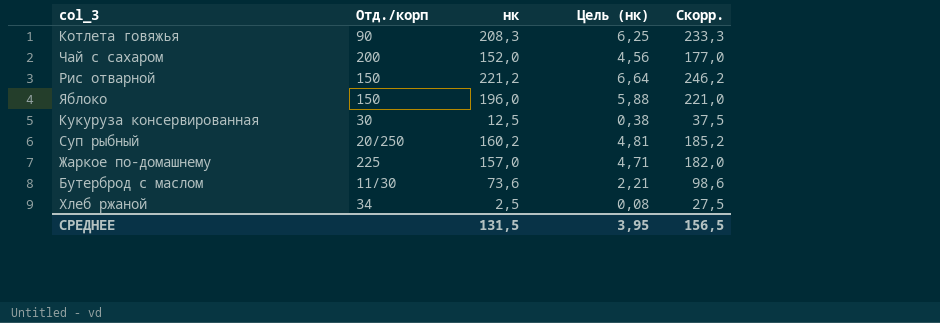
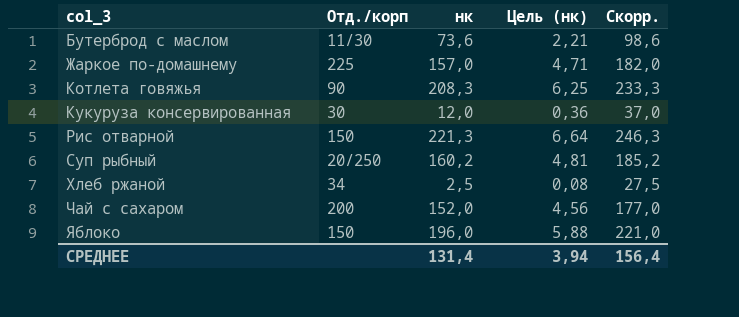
row order: none -> col_3 ascending
Кукуруза консервированная | нк: 12,5 -> 12,0
Кукуруза консервированная | Цель (нк): 0,38 -> 0,36
Кукуруза консервированная | Скорр.: 37,5 -> 37,0
Рис отварной | нк: 221,2 -> 221,3
Рис отварной | Скорр.: 246,2 -> 246,3
СРЕДНЕЕ | нк: 131,5 -> 131,4
СРЕДНЕЕ | Цель (нк): 3,95 -> 3,94
СРЕДНЕЕ | Скорр.: 156,5 -> 156,4

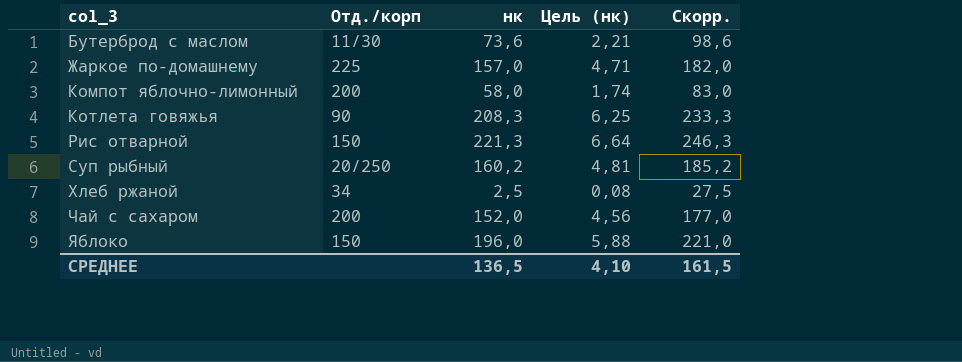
row Кукуруза консервированная: 30 | 12,0 | 0,36 | 37,0 -> none
row Компот яблочно-лимонный: none -> 200 | 58,0 | 1,74 | 83,0
СРЕДНЕЕ | нк: 131,4 -> 136,5
СРЕДНЕЕ | Цель (нк): 3,94 -> 4,10
СРЕДНЕЕ | Скорр.: 156,4 -> 161,5

